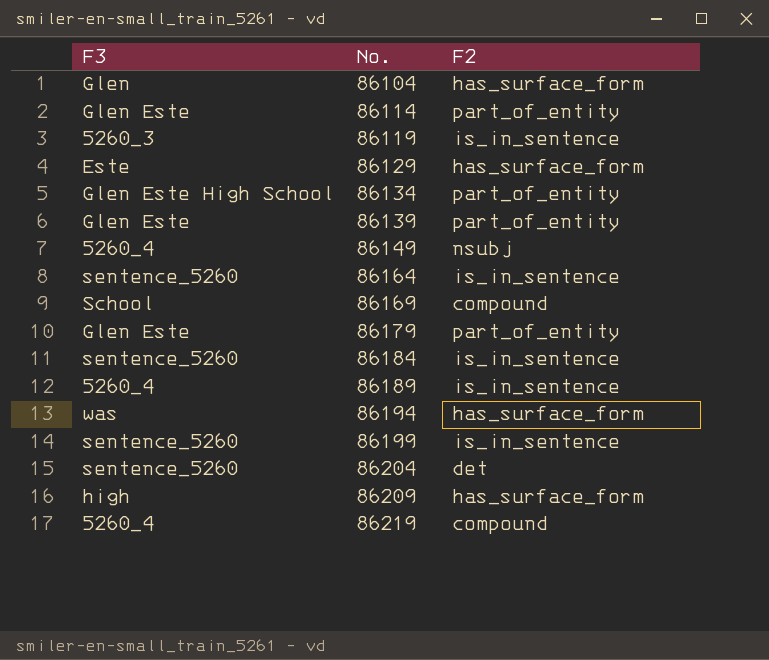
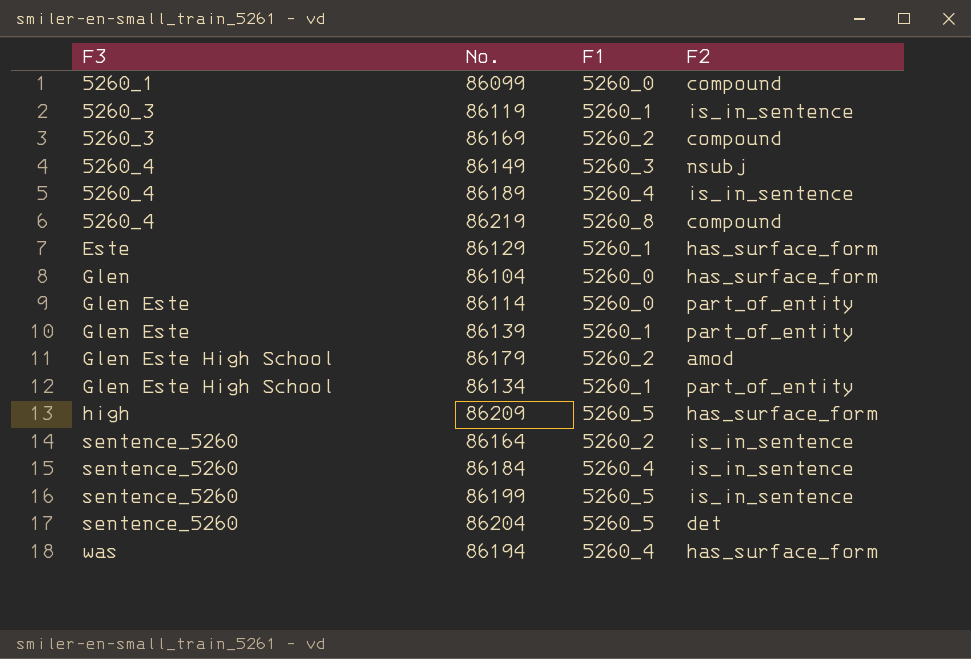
row order: No. ascending -> F3 ascending
column F1 | position: none -> 3
row 86099: none -> 5260_1 | 5260_0 | compound
86169 | F3: School -> 5260_3
86179 | F3: Glen Este -> Glen Este High School
86179 | F2: part_of_entity -> amod

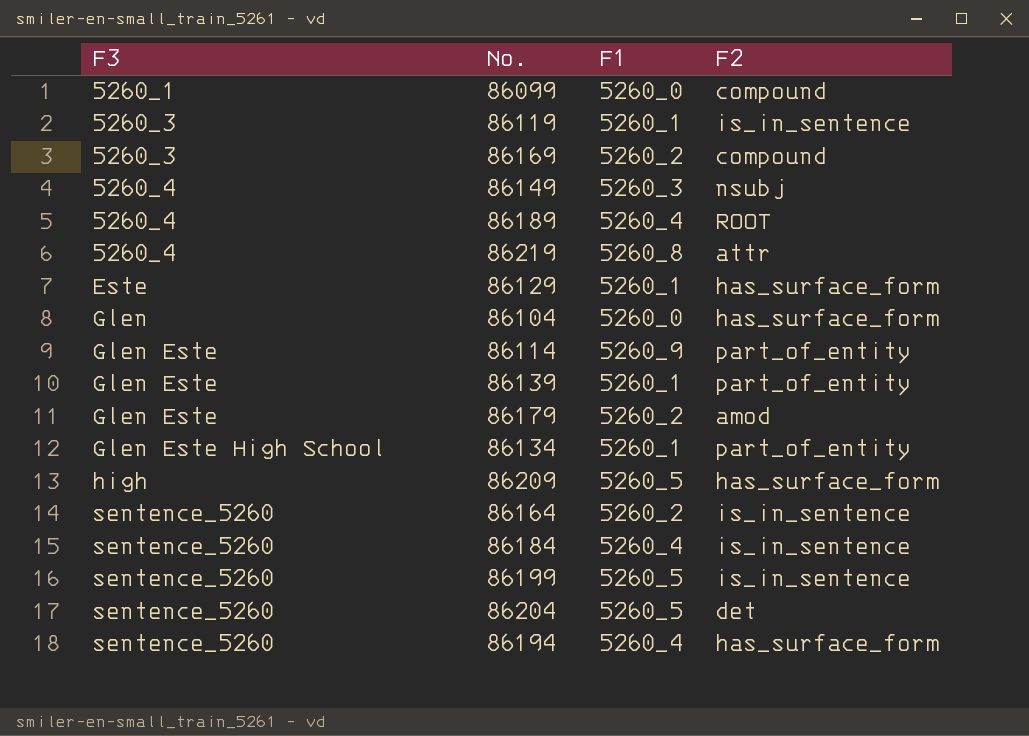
86189 | F2: is_in_sentence -> ROOT
86219 | F2: compound -> attr
86114 | F1: 5260_0 -> 5260_9
86179 | F3: Glen Este High School -> Glen Este
86194 | F3: was -> sentence_5260

